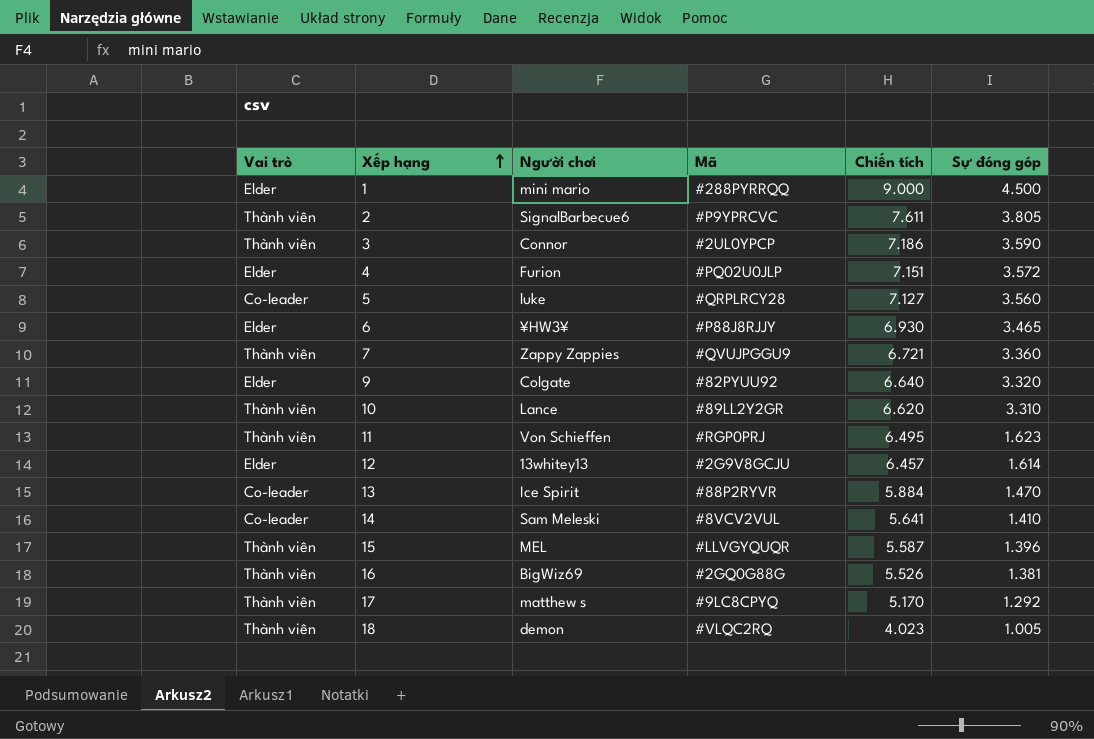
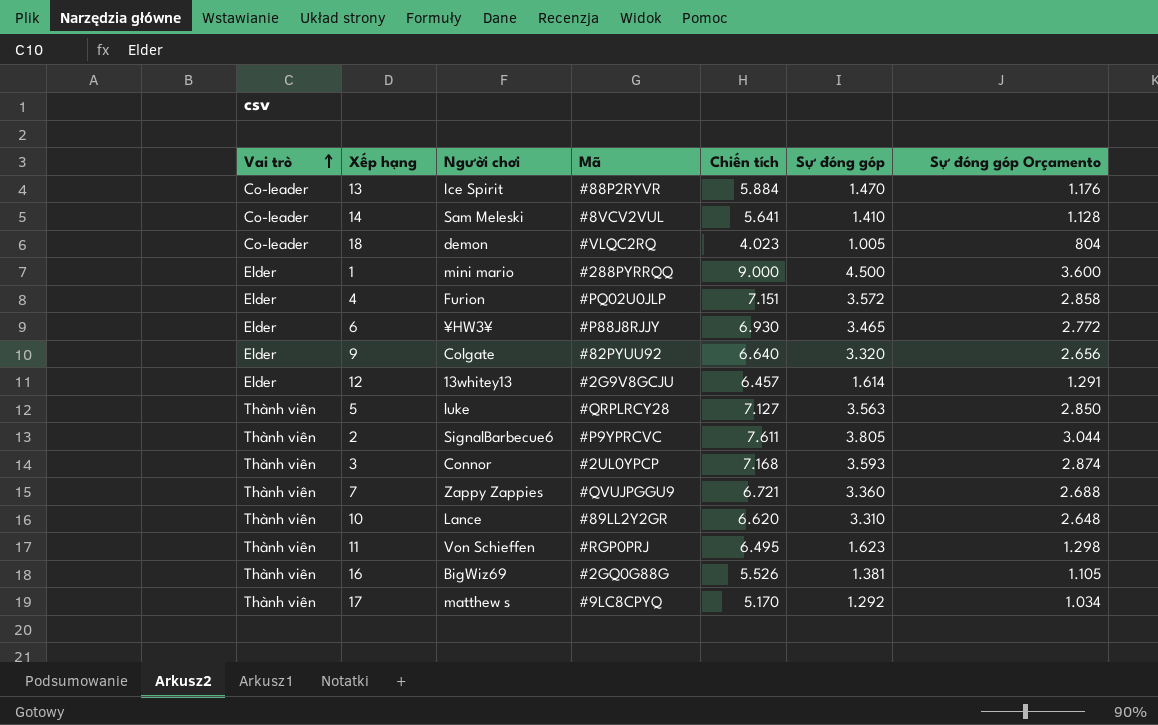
row order: Xếp hạng ascending -> Vai trò ascending
column Sự đóng góp Orçamento | formula: none -> [Sự đóng góp] * 0,8
row 15: Thành viên | MEL | #LLVGYQUQR | 5.587 | 1.396 -> none
18 | Vai trò: Thành viên -> Co-leader
5 | Vai trò: Co-leader -> Thành viên
5 | Sự đóng góp: 3.560 -> 3.563
3 | Chiến tích: 7.186 -> 7.168
3 | Sự đóng góp: 3.590 -> 3.593

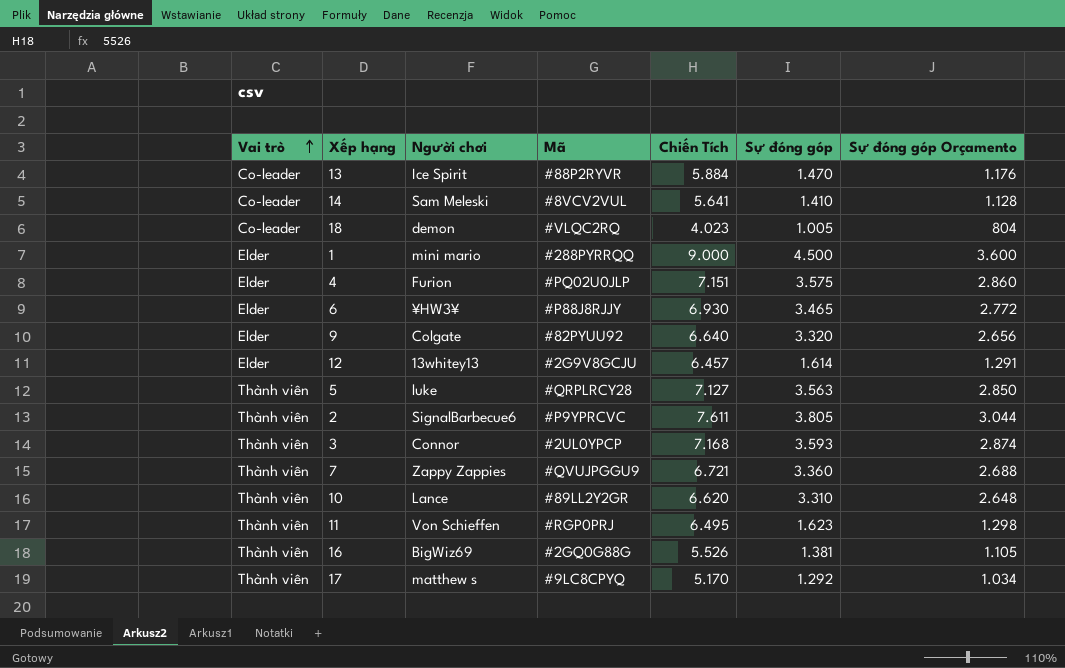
column name: Chiến tích -> Chiến Tích
4 | Sự đóng góp: 3.572 -> 3.575
4 | Sự đóng góp Orçamento: 2.858 -> 2.860

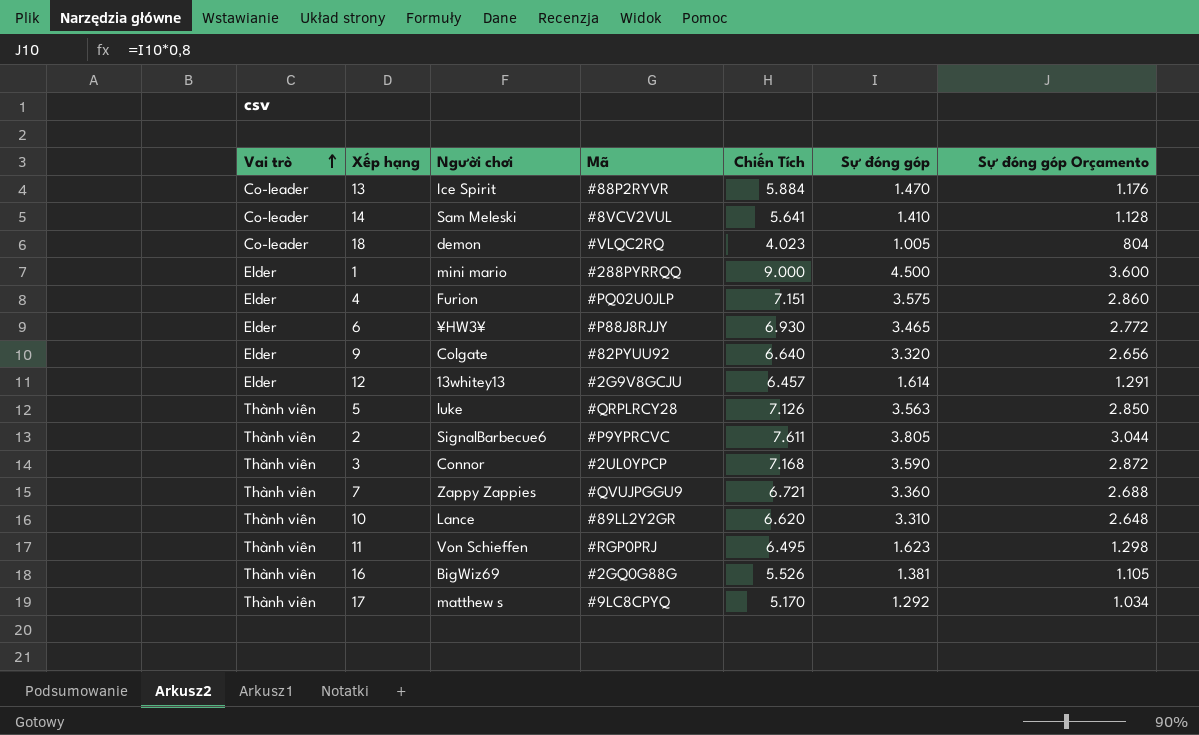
5 | Chiến Tích: 7.127 -> 7.126
3 | Sự đóng góp: 3.593 -> 3.590
3 | Sự đóng góp Orçamento: 2.874 -> 2.872

